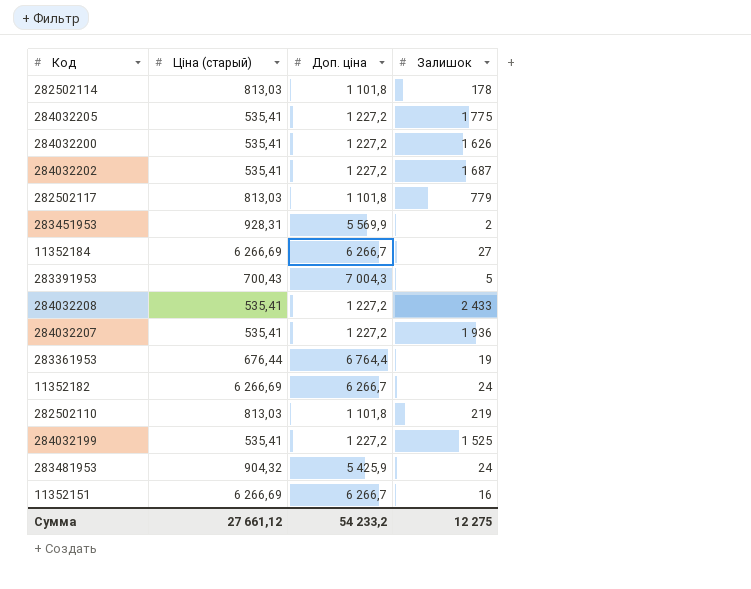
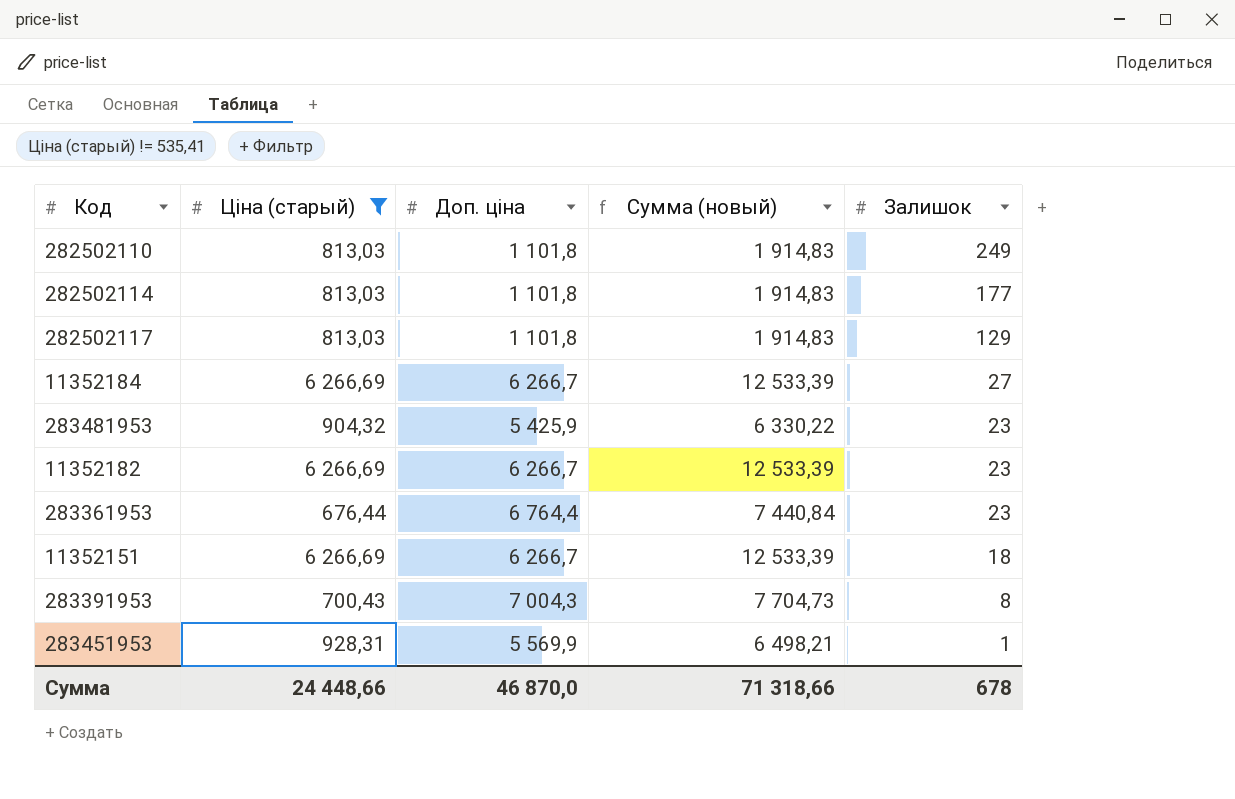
filter: none -> Ціна (старый) != 535,41
row order: none -> Залишок descending
column Сумма (новый) | formula: none -> [Ціна (старый)] + [Доп. ціна]
282502110 | Залишок: 219 -> 249
282502114 | Залишок: 178 -> 177
282502117 | Залишок: 779 -> 129
283481953 | Залишок: 24 -> 23
11352182 | Залишок: 24 -> 23
283361953 | Залишок: 19 -> 23
11352151 | Залишок: 16 -> 18
283391953 | Залишок: 5 -> 8
283451953 | Залишок: 2 -> 1
Сумма | Ціна (старый): 27 661,12 -> 24 448,66
Сумма | Доп. ціна: 54 233,2 -> 46 870,0
Сумма | Залишок: 12 275 -> 678

